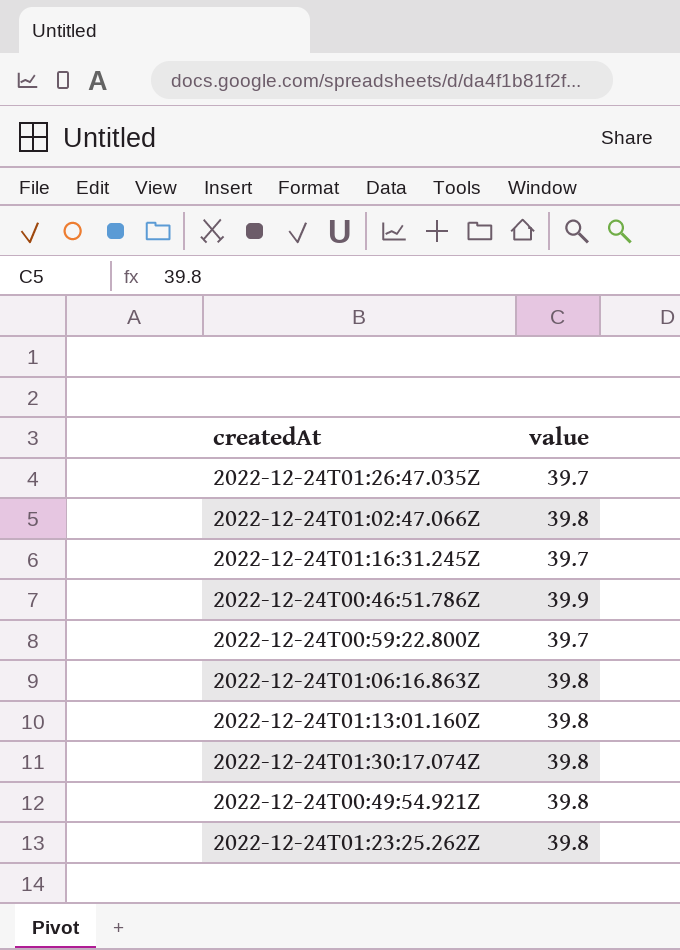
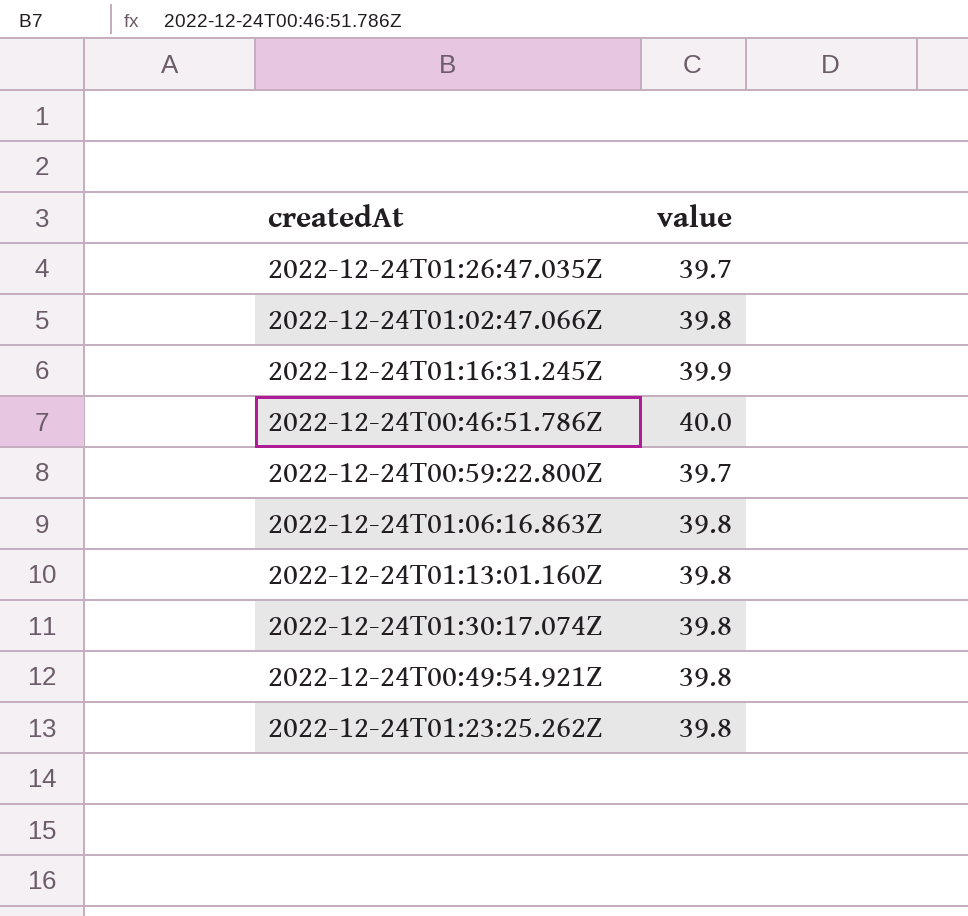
2022-12-24T01:16:31.245Z | value: 39.7 -> 39.9
2022-12-24T00:46:51.786Z | value: 39.9 -> 40.0

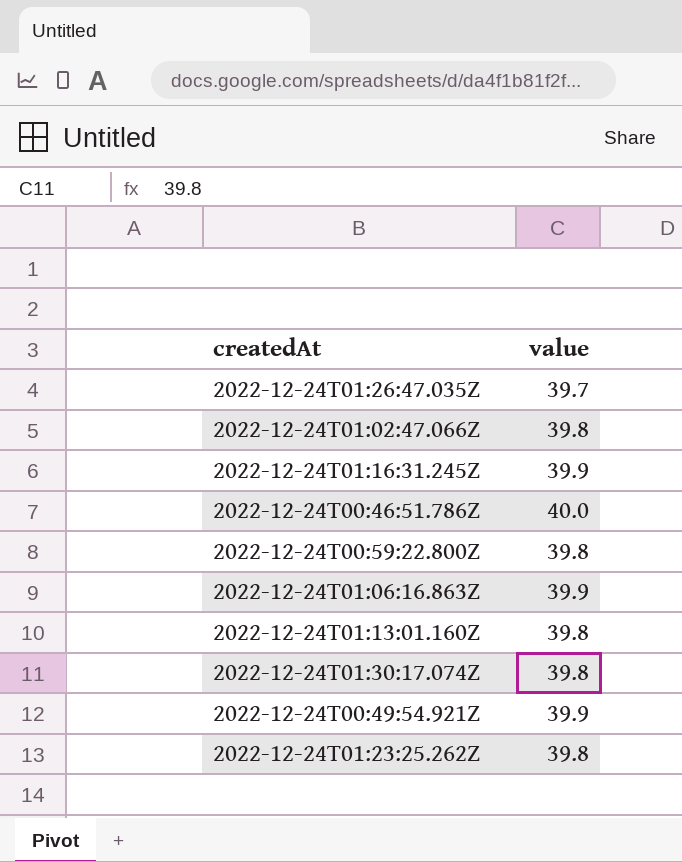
2022-12-24T00:59:22.800Z | value: 39.7 -> 39.8
2022-12-24T01:06:16.863Z | value: 39.8 -> 39.9
2022-12-24T00:49:54.921Z | value: 39.8 -> 39.9

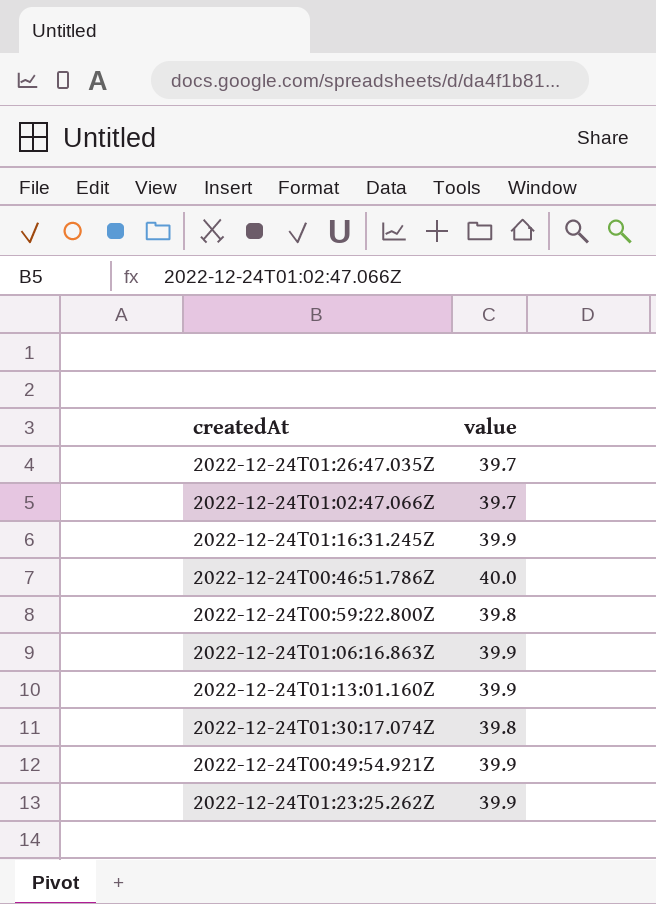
2022-12-24T01:02:47.066Z | value: 39.8 -> 39.7
2022-12-24T01:13:01.160Z | value: 39.8 -> 39.9
2022-12-24T01:23:25.262Z | value: 39.8 -> 39.9

